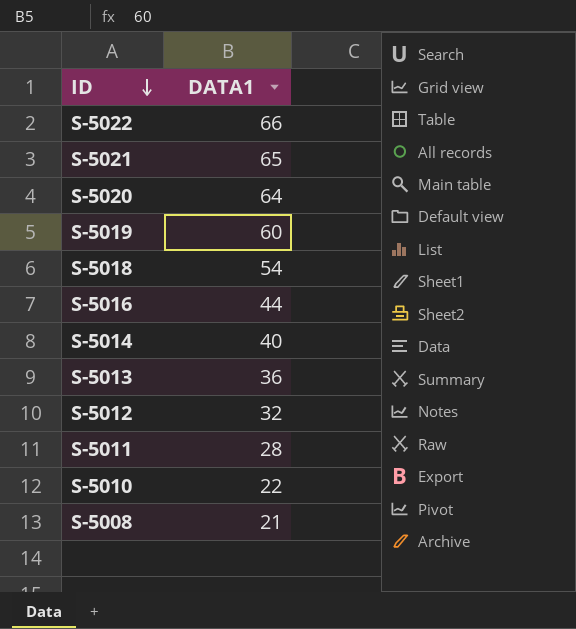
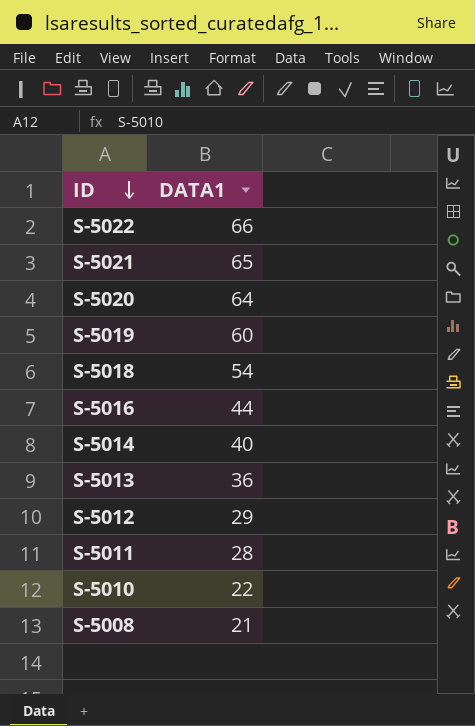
S-5012 | DATA1: 32 -> 29

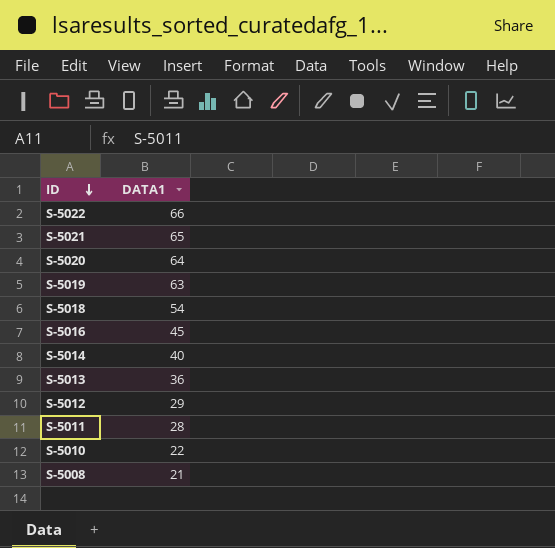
S-5019 | DATA1: 60 -> 63
S-5016 | DATA1: 44 -> 45

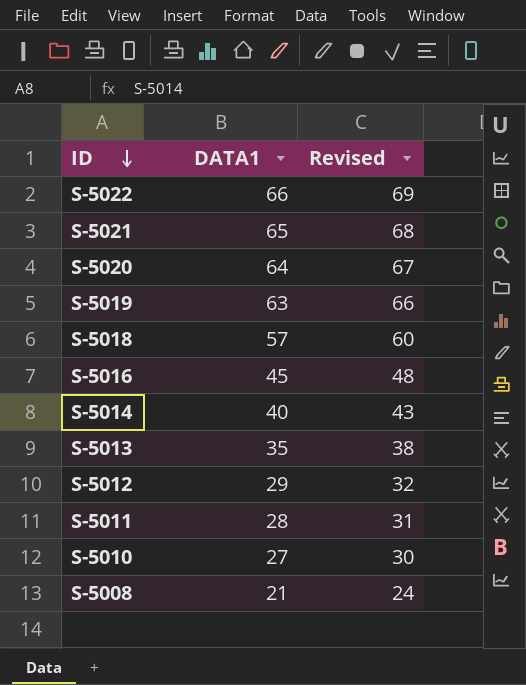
column Revised | formula: none -> [DATA1] + 3
S-5018 | DATA1: 54 -> 57
S-5013 | DATA1: 36 -> 35
S-5010 | DATA1: 22 -> 27

